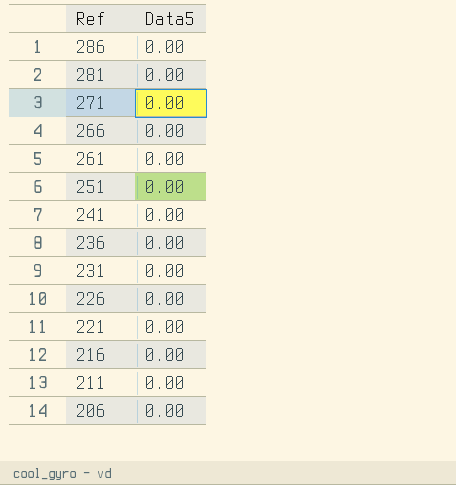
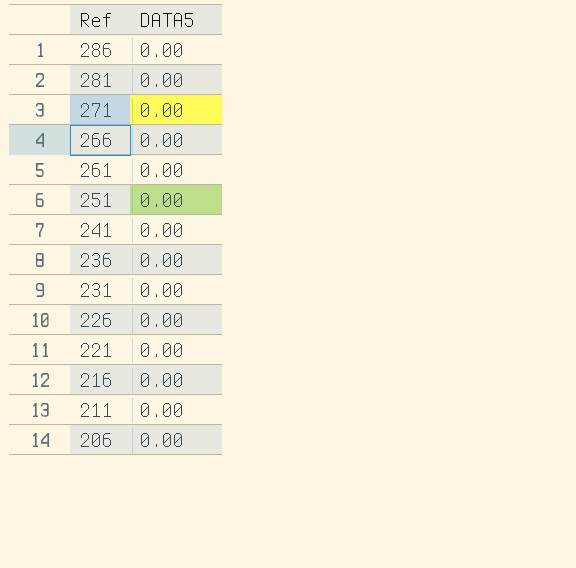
column name: Data5 -> DATA5

